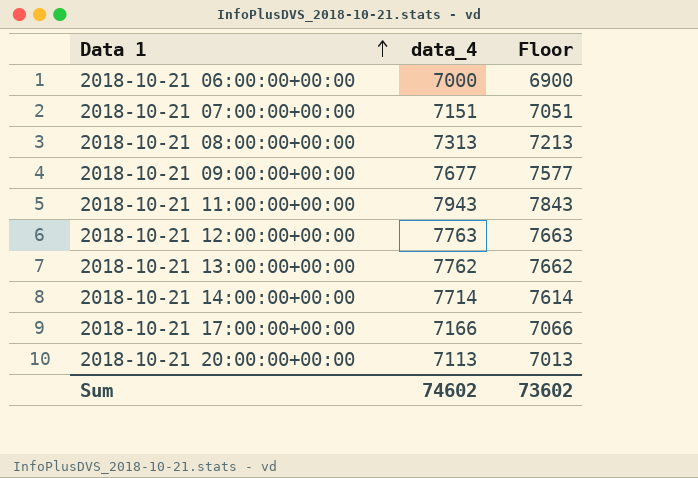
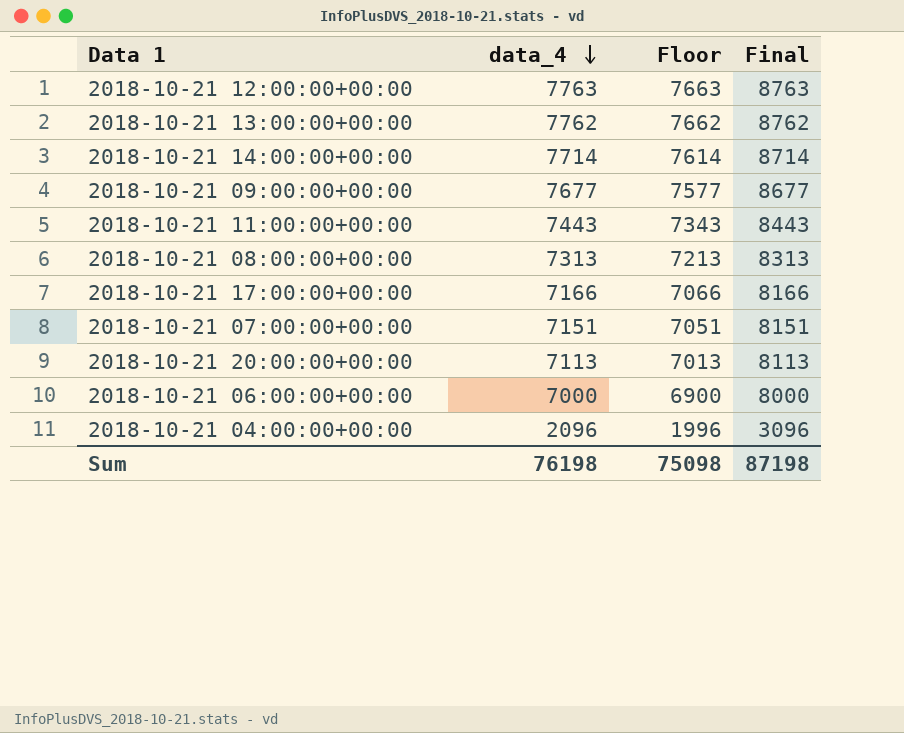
row order: Data 1 ascending -> data_4 descending
column Final | formula: none -> [data_4] + 1000
2018-10-21 11:00:00+00:00 | data_4: 7943 -> 7443
2018-10-21 11:00:00+00:00 | Floor: 7843 -> 7343
row 2018-10-21 04:00:00+00:00: none -> 2096 | 1996 | 3096
Sum | data_4: 74602 -> 76198
Sum | Floor: 73602 -> 75098

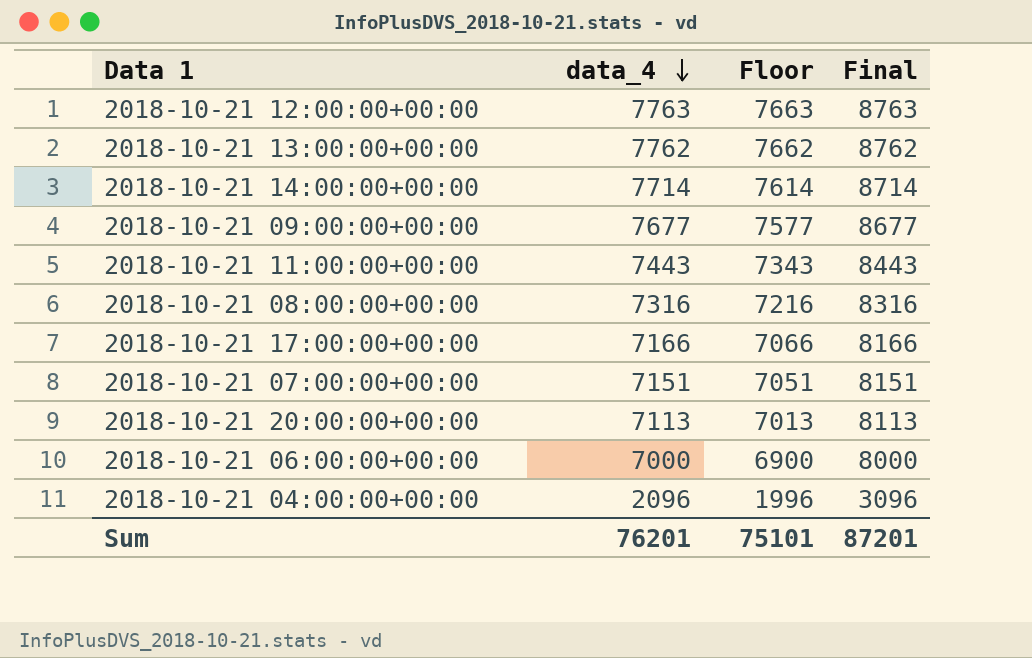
2018-10-21 08:00:00+00:00 | data_4: 7313 -> 7316
2018-10-21 08:00:00+00:00 | Floor: 7213 -> 7216
2018-10-21 08:00:00+00:00 | Final: 8313 -> 8316
Sum | data_4: 76198 -> 76201
Sum | Floor: 75098 -> 75101
Sum | Final: 87198 -> 87201

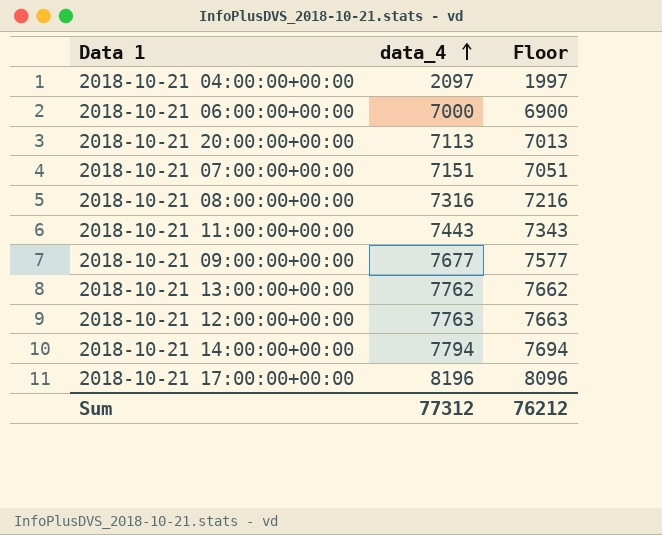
row order: data_4 descending -> data_4 ascending
column Final | formula: [data_4] + 1000 -> none
2018-10-21 04:00:00+00:00 | data_4: 2096 -> 2097
2018-10-21 04:00:00+00:00 | Floor: 1996 -> 1997
2018-10-21 14:00:00+00:00 | data_4: 7714 -> 7794
2018-10-21 14:00:00+00:00 | Floor: 7614 -> 7694
2018-10-21 17:00:00+00:00 | data_4: 7166 -> 8196
2018-10-21 17:00:00+00:00 | Floor: 7066 -> 8096
Sum | data_4: 76201 -> 77312
Sum | Floor: 75101 -> 76212

